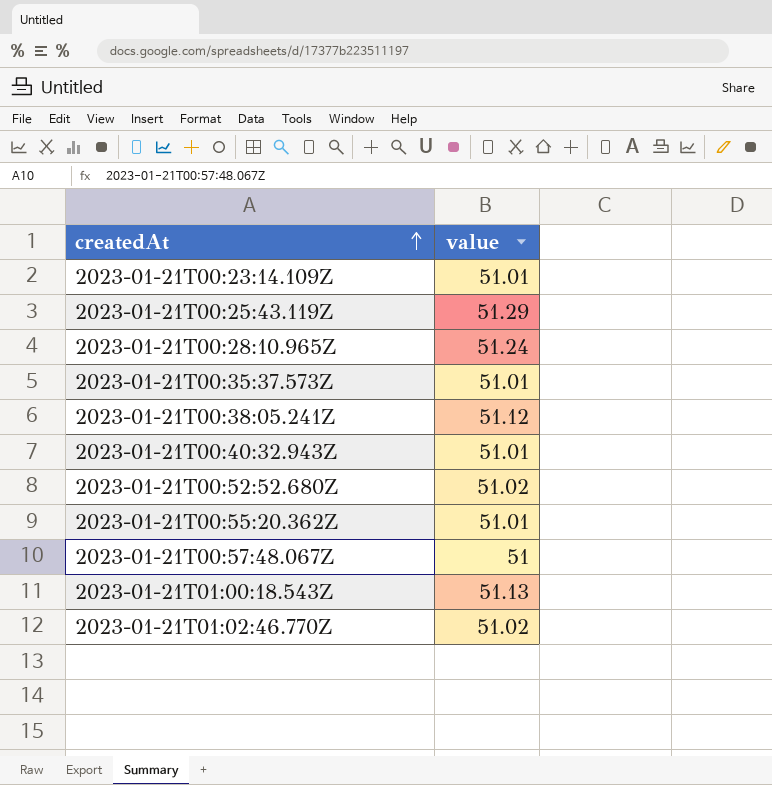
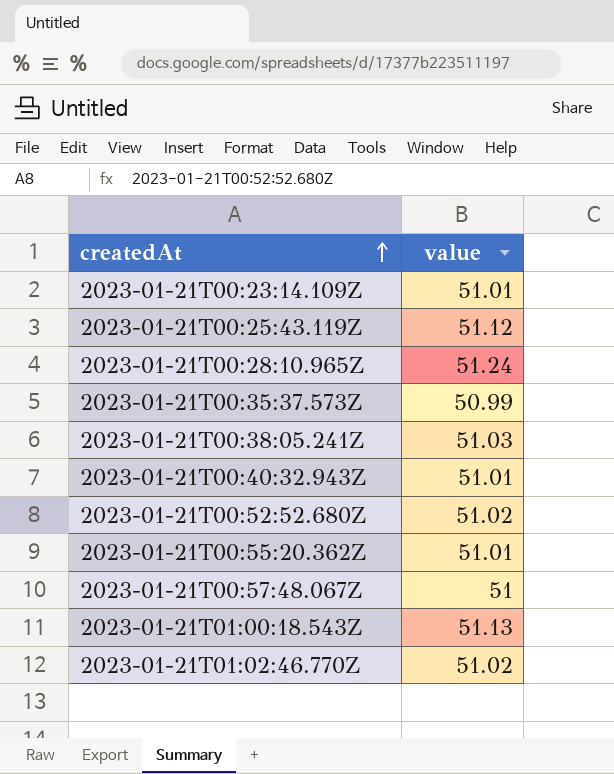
2023-01-21T00:25:43.119Z | value: 51.29 -> 51.12
2023-01-21T00:35:37.573Z | value: 51.01 -> 50.99
2023-01-21T00:38:05.241Z | value: 51.12 -> 51.03

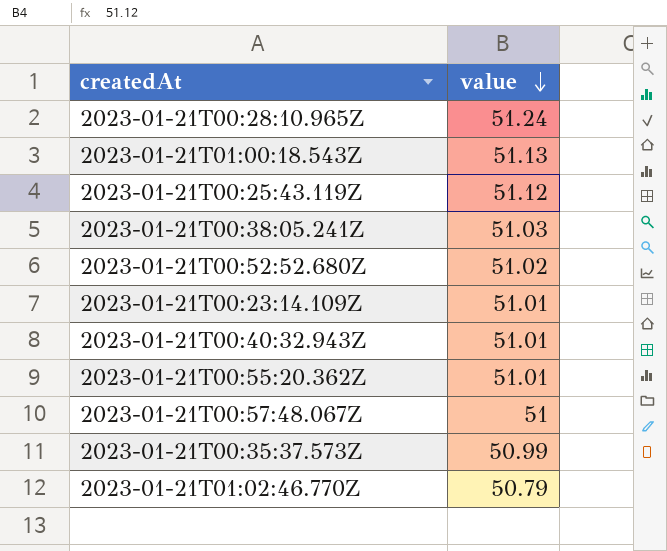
row order: createdAt ascending -> value descending
2023-01-21T01:02:46.770Z | value: 51.02 -> 50.79

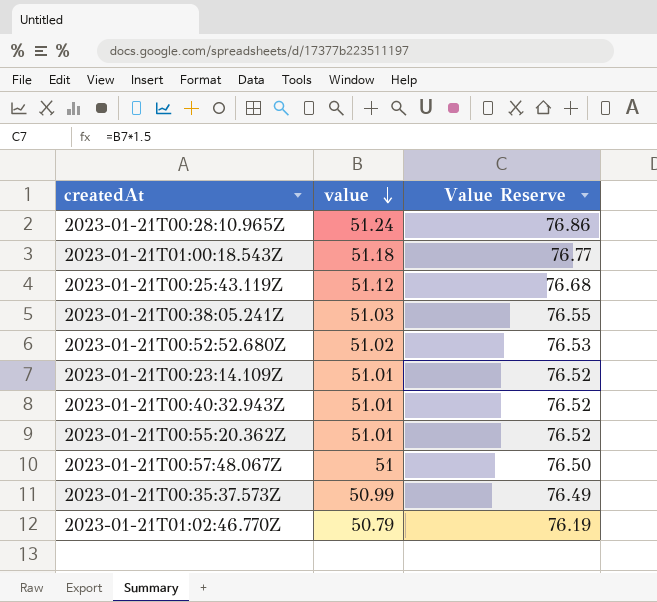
column Value Reserve | formula: none -> [value] * 1.5
2023-01-21T01:00:18.543Z | value: 51.13 -> 51.18

